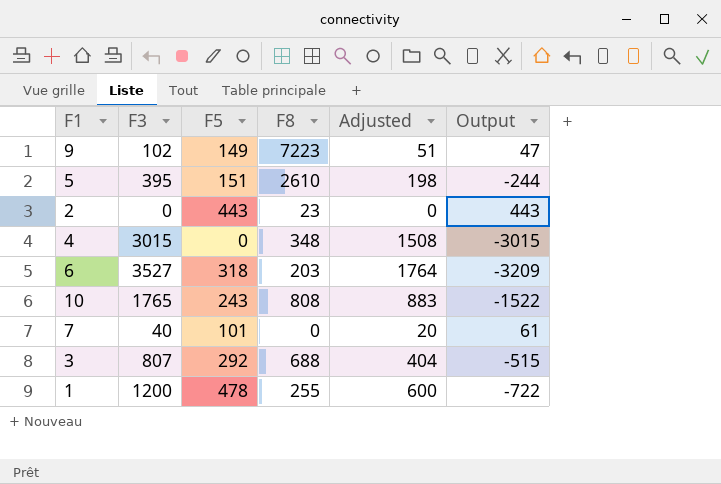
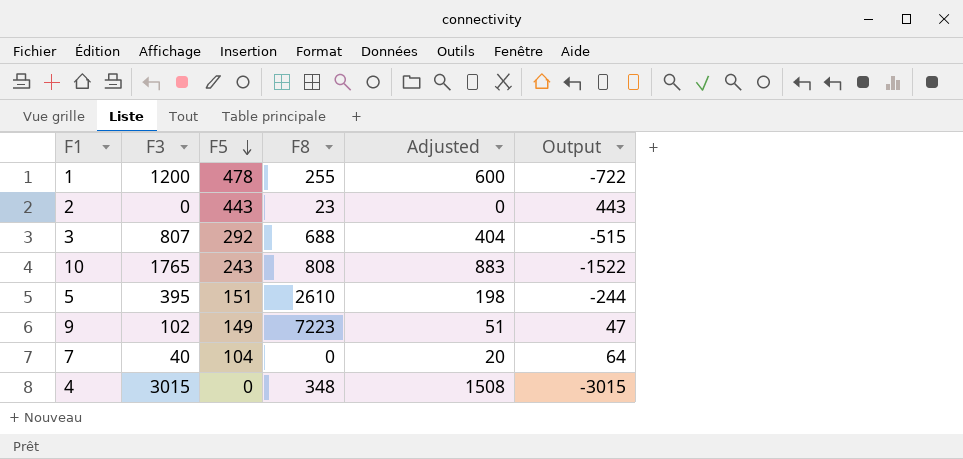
row order: none -> F5 descending
row 6: 3527 | 318 | 203 | 1764 | -3209 -> none
7 | F5: 101 -> 104
7 | Output: 61 -> 64

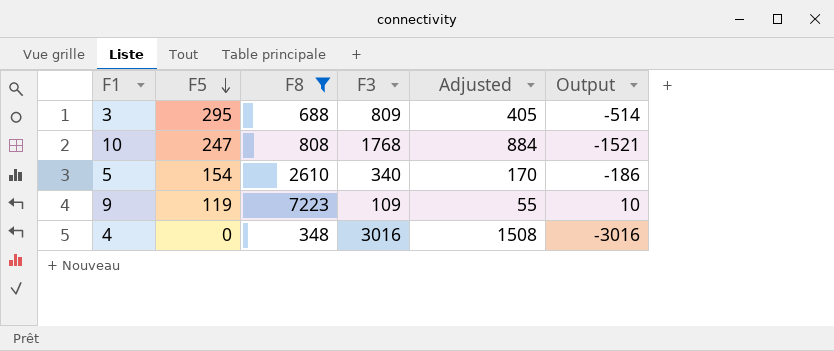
filter: none -> F8 >= 348
column F3 | position: 2 -> 4
3 | F5: 292 -> 295
3 | F3: 807 -> 809
3 | Adjusted: 404 -> 405
3 | Output: -515 -> -514
10 | F5: 243 -> 247
10 | F3: 1765 -> 1768
10 | Adjusted: 883 -> 884
10 | Output: -1522 -> -1521
5 | F5: 151 -> 154
5 | F3: 395 -> 340
5 | Adjusted: 198 -> 170
5 | Output: -244 -> -186
9 | F5: 149 -> 119
9 | F3: 102 -> 109
9 | Adjusted: 51 -> 55
9 | Output: 47 -> 10
4 | F3: 3015 -> 3016
4 | Output: -3015 -> -3016

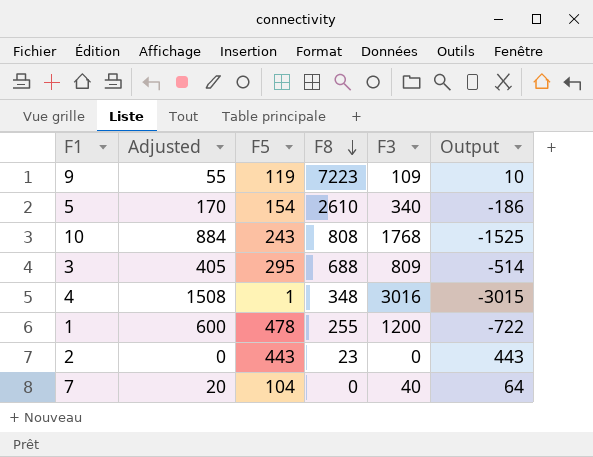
filter: F8 >= 348 -> none
row order: F5 descending -> F8 descending
column Adjusted | position: 5 -> 2
10 | F5: 247 -> 243
10 | Output: -1521 -> -1525
4 | F5: 0 -> 1
4 | Output: -3016 -> -3015

